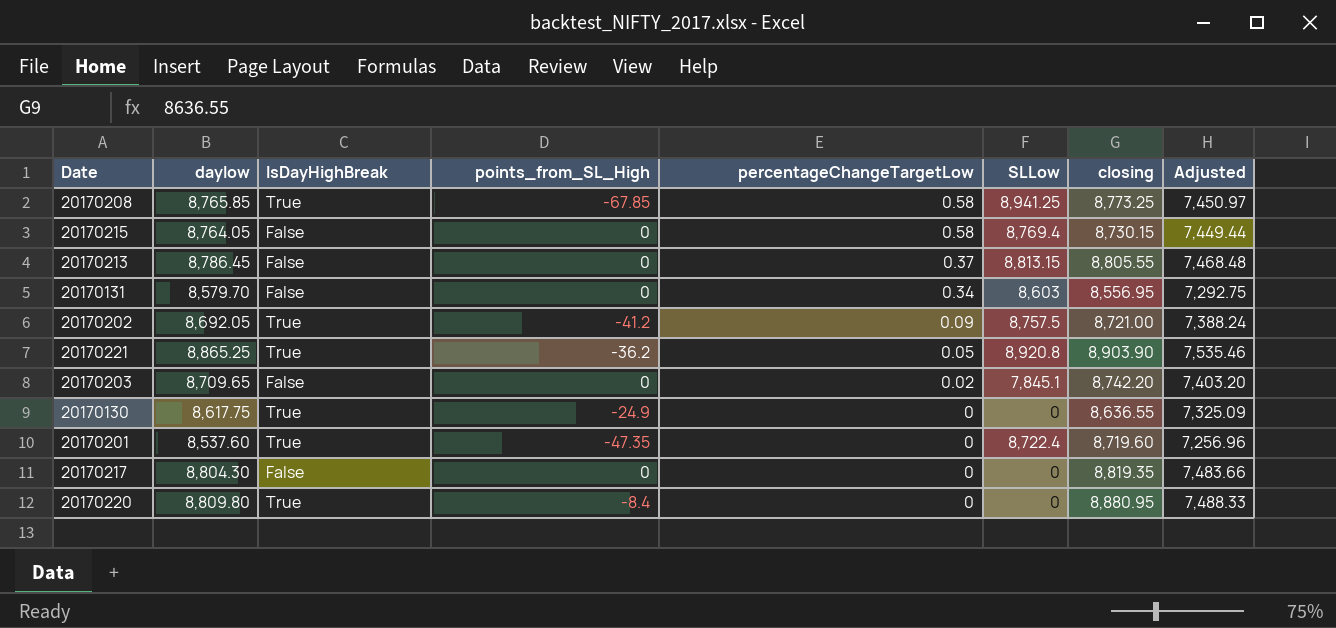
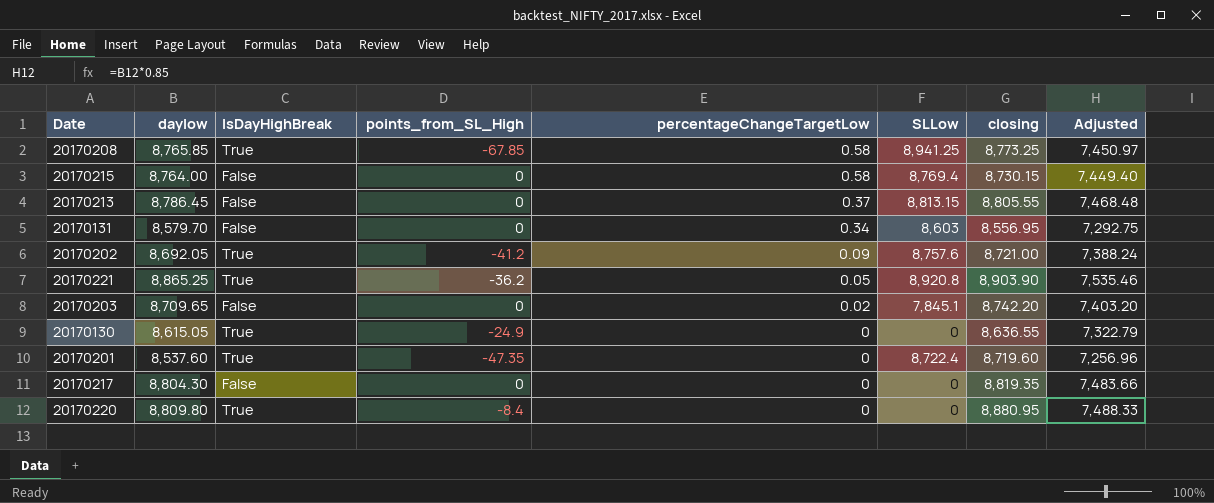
20170215 | daylow: 8,764.05 -> 8,764.00
20170215 | Adjusted: 7,449.44 -> 7,449.40
20170202 | SLLow: 8,757.5 -> 8,757.6
20170130 | daylow: 8,617.75 -> 8,615.05
20170130 | Adjusted: 7,325.09 -> 7,322.79

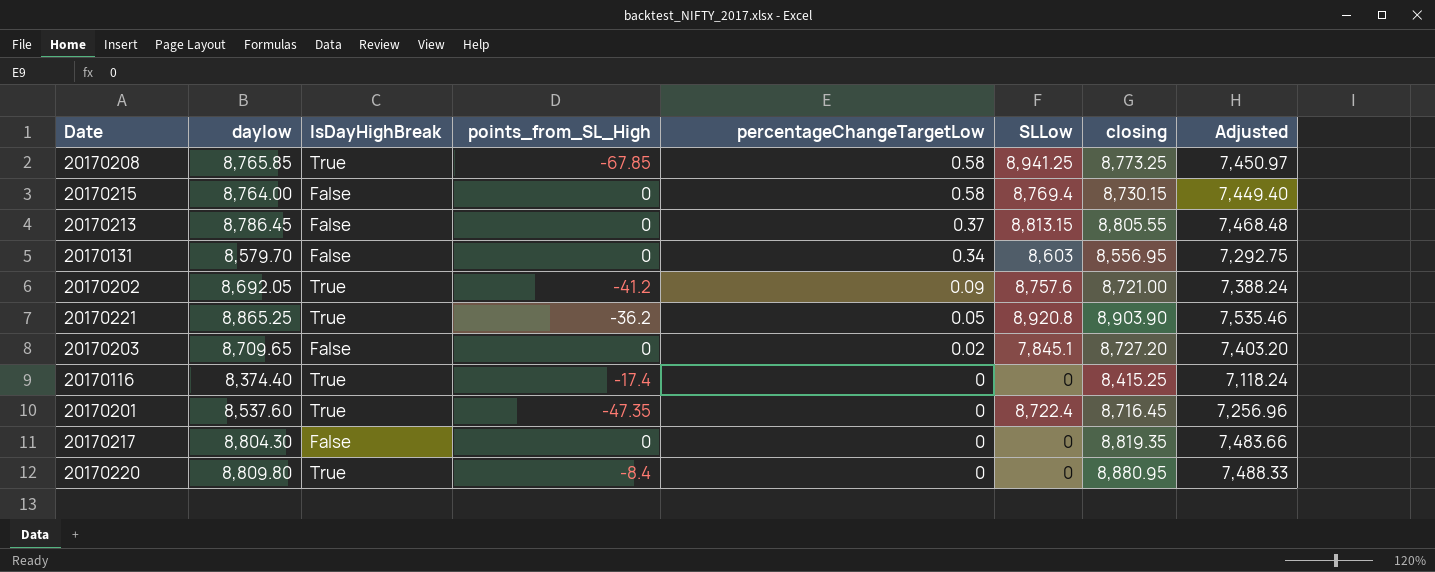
row 20170130: 8,615.05 | True | -24.9 | 0 | 0 | 8,636.55 | 7,322.79 -> none
20170203 | closing: 8,742.20 -> 8,727.20
row 20170116: none -> 8,374.40 | True | -17.4 | 0 | 0 | 8,415.25 | 7,118.24
20170201 | closing: 8,719.60 -> 8,716.45

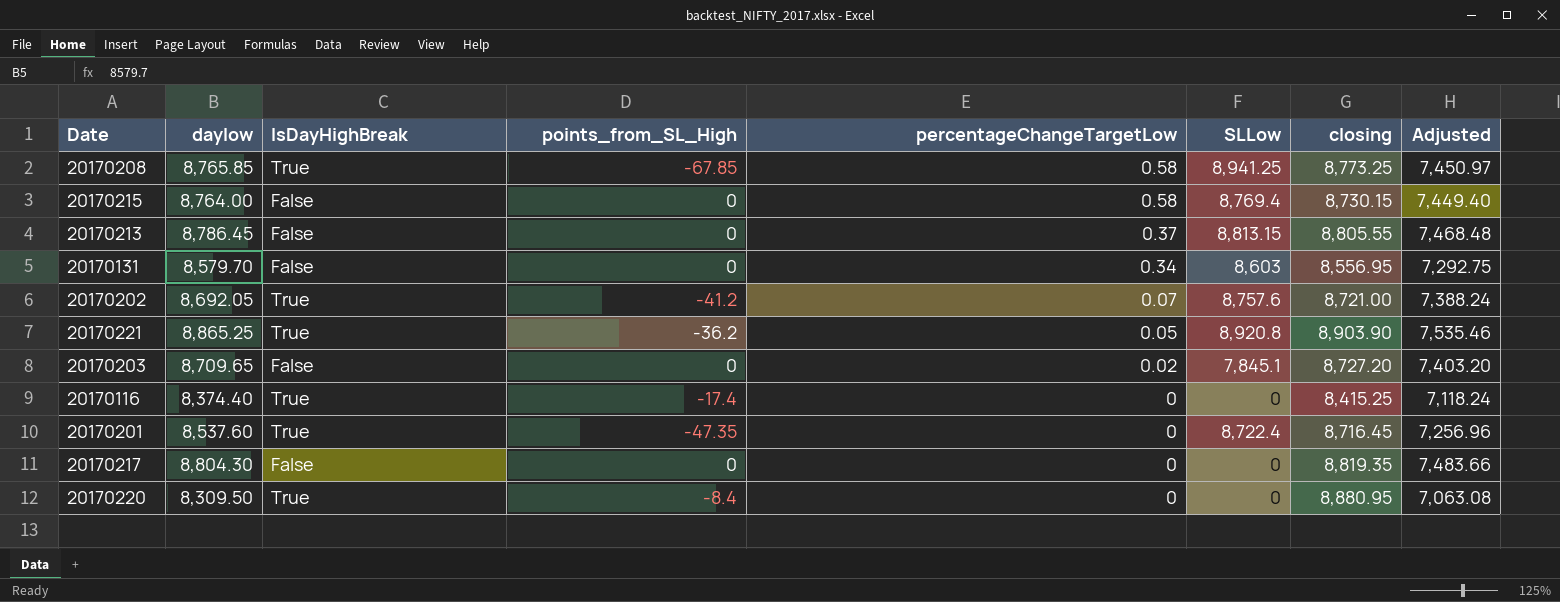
20170202 | percentageChangeTargetLow: 0.09 -> 0.07
20170220 | daylow: 8,809.80 -> 8,309.50
20170220 | Adjusted: 7,488.33 -> 7,063.08

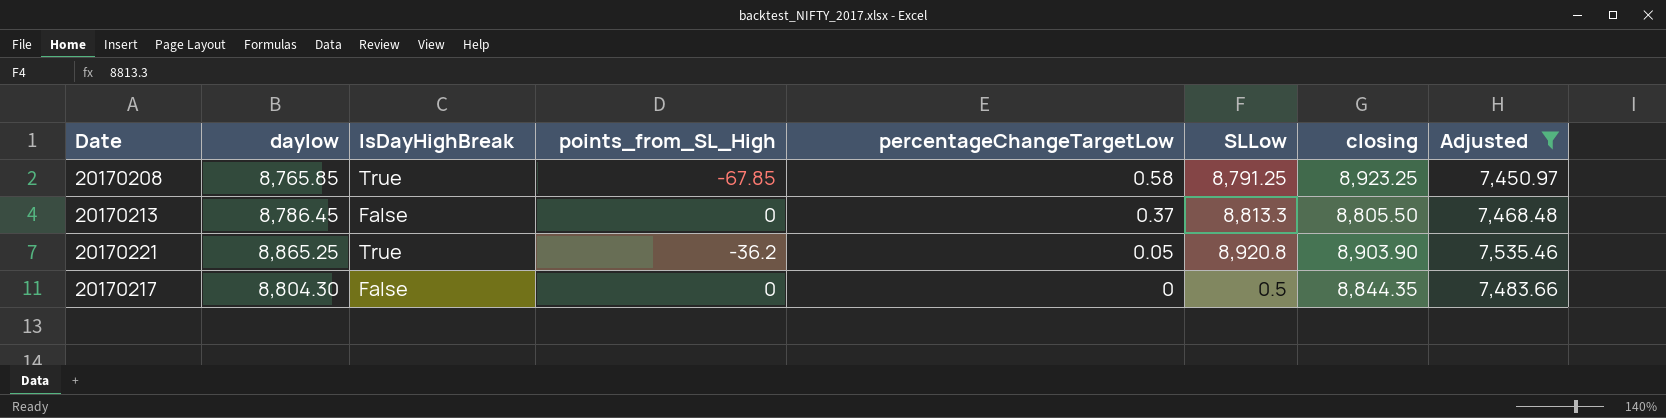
filter: none -> Adjusted >= 7,450.97
20170208 | SLLow: 8,941.25 -> 8,791.25
20170208 | closing: 8,773.25 -> 8,923.25
20170213 | SLLow: 8,813.15 -> 8,813.3
20170213 | closing: 8,805.55 -> 8,805.50
20170217 | SLLow: 0 -> 0.5
20170217 | closing: 8,819.35 -> 8,844.35

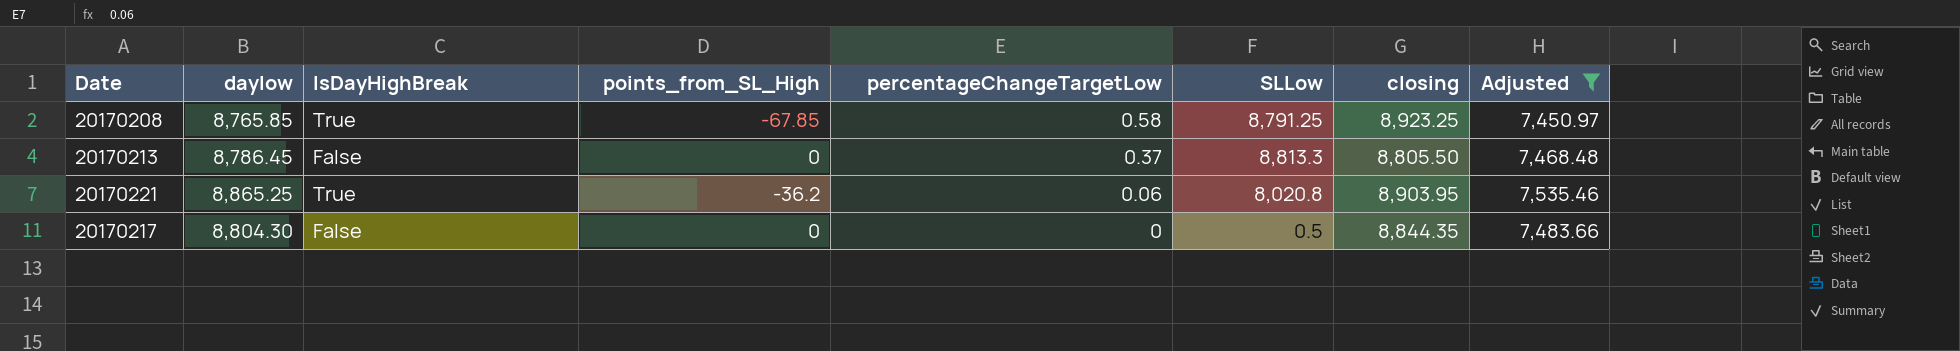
20170221 | percentageChangeTargetLow: 0.05 -> 0.06
20170221 | SLLow: 8,920.8 -> 8,020.8
20170221 | closing: 8,903.90 -> 8,903.95

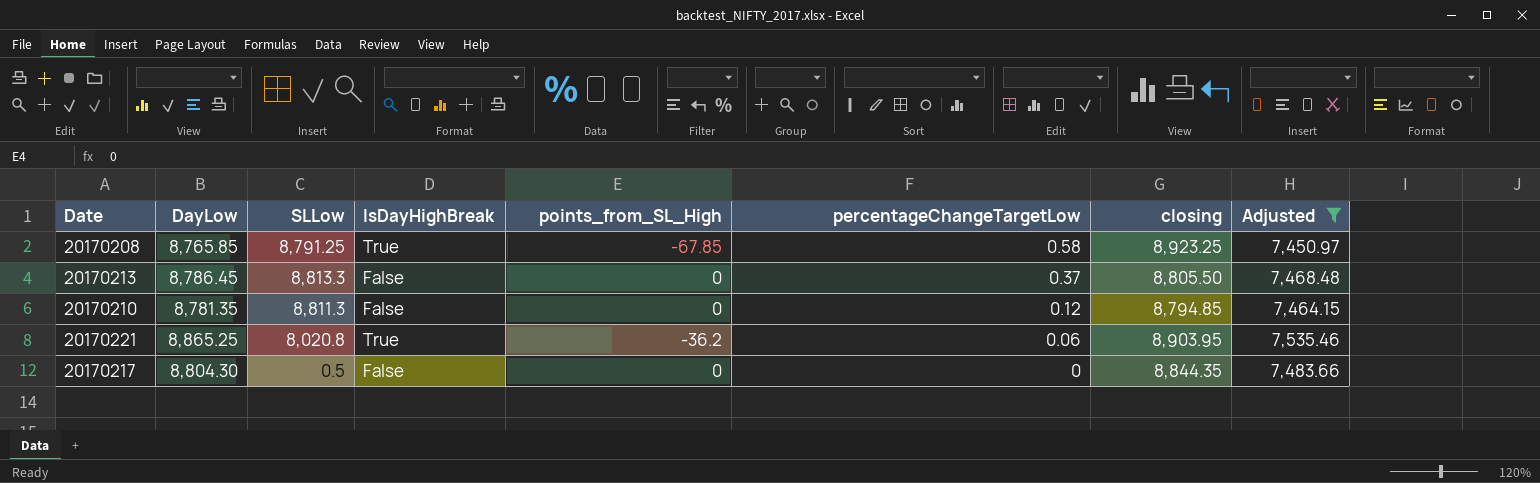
column name: daylow -> DayLow
column SLLow | position: 6 -> 3
row 20170210: none -> 8,781.35 | 8,811.3 | False | 0 | 0.12 | 8,794.85 | 7,464.15

